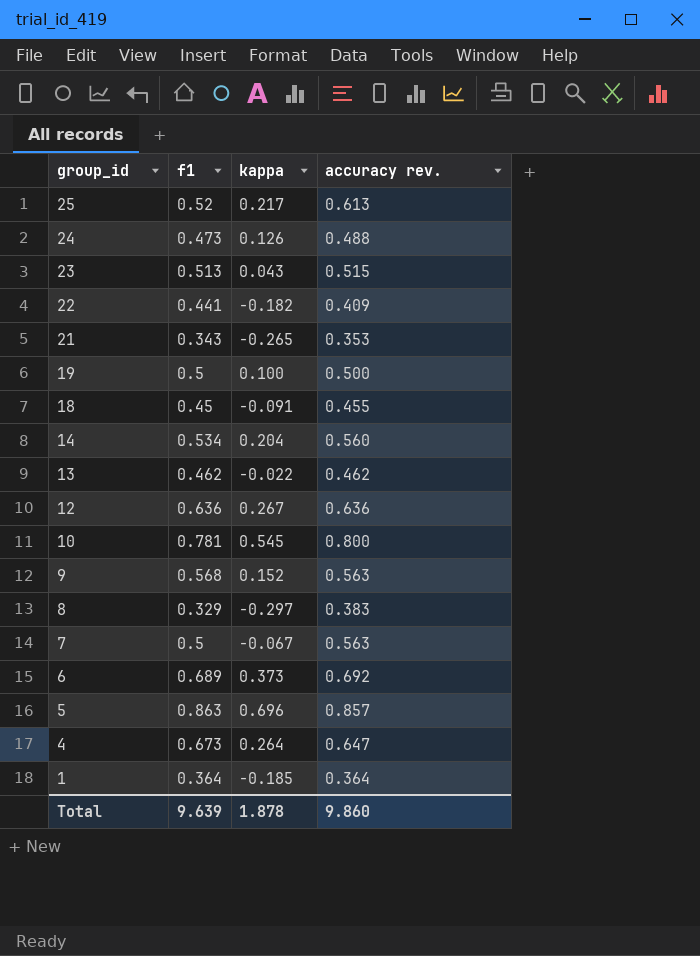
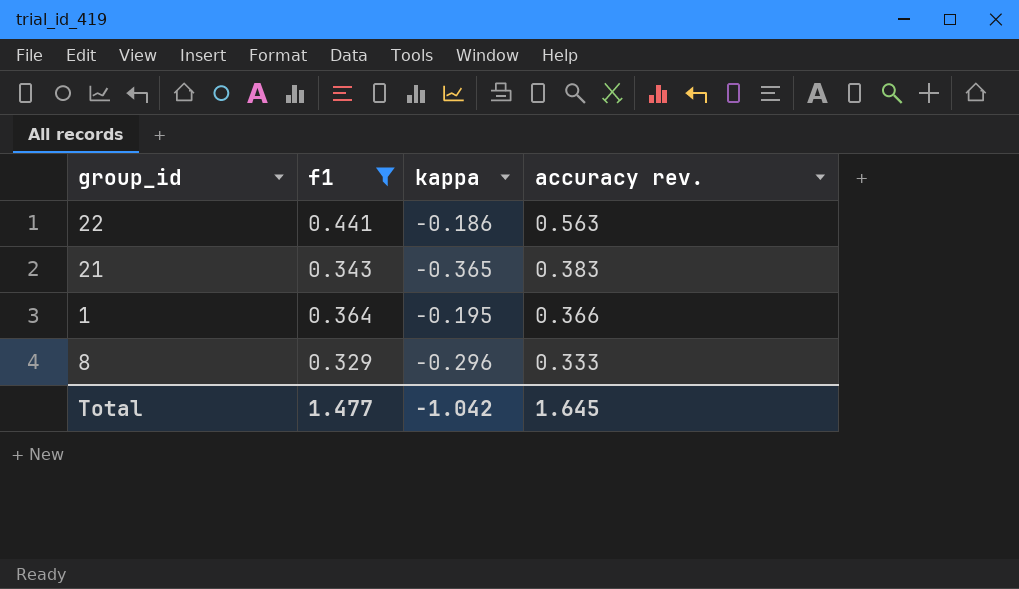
filter: none -> f1 <= 0.441
row order: group_id descending -> accuracy rev. descending
22 | kappa: -0.182 -> -0.186
22 | accuracy rev.: 0.409 -> 0.563
21 | kappa: -0.265 -> -0.365
21 | accuracy rev.: 0.353 -> 0.383
1 | kappa: -0.185 -> -0.195
1 | accuracy rev.: 0.364 -> 0.366
8 | kappa: -0.297 -> -0.296
8 | accuracy rev.: 0.383 -> 0.333
Total | f1: 9.639 -> 1.477
Total | kappa: 1.878 -> -1.042
Total | accuracy rev.: 9.860 -> 1.645

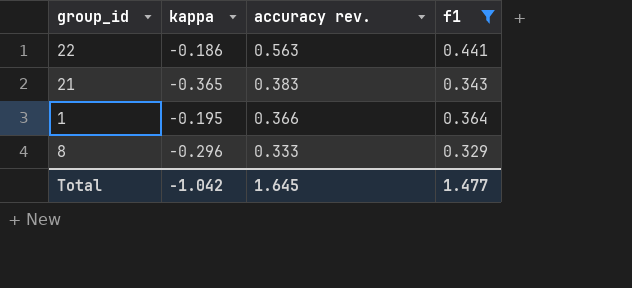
column f1 | position: 2 -> 4

